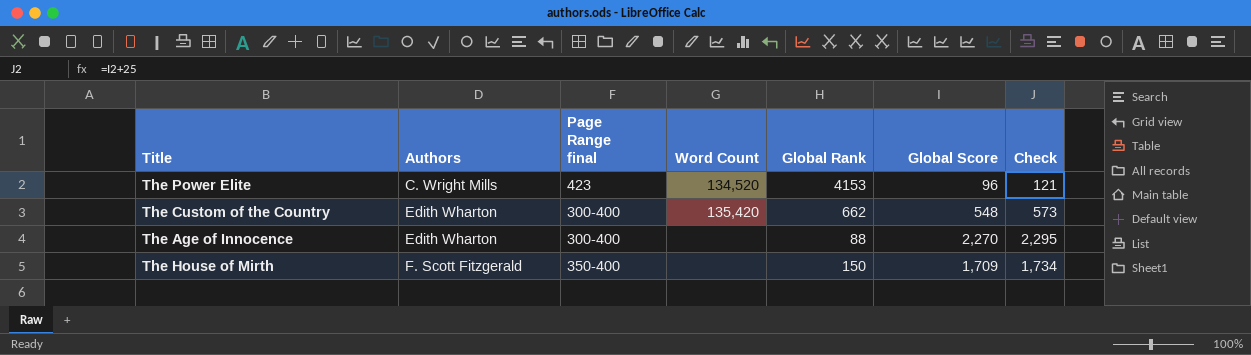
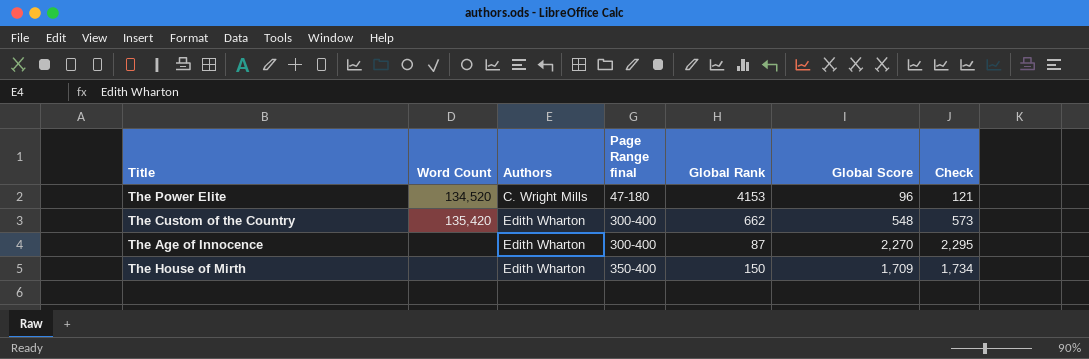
column Word Count | position: 4 -> 2
The Power Elite | Page Range final: 423 -> 47-180
The Age of Innocence | Global Rank: 88 -> 87
The House of Mirth | Authors: F. Scott Fitzgerald -> Edith Wharton

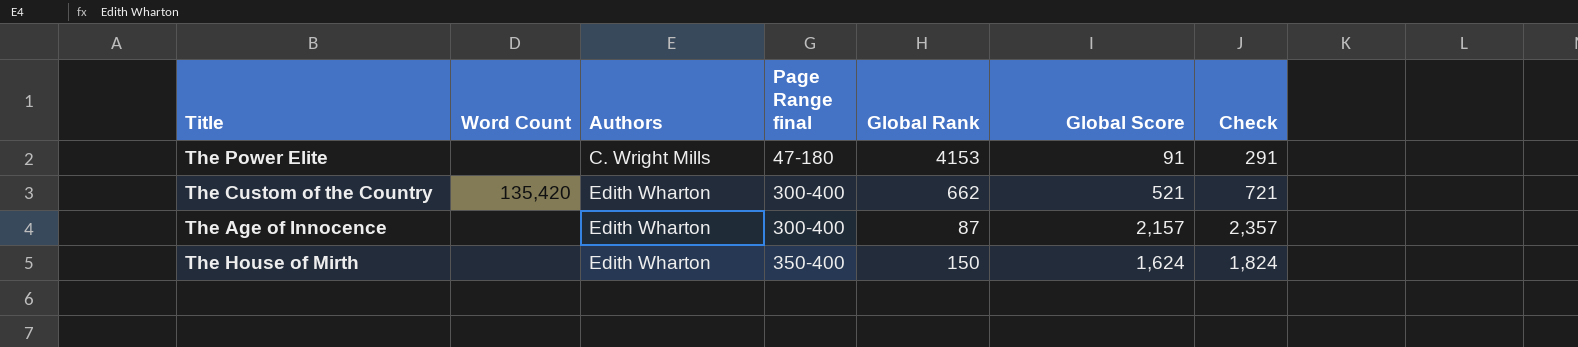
column Check | formula: [Global Score] + 25 -> [Global Score] + 200
The Power Elite | Word Count: 134,520 -> none
The Power Elite | Global Score: 96 -> 91
The Custom of the Country | Global Score: 548 -> 521
The Age of Innocence | Global Score: 2,270 -> 2,157
The House of Mirth | Global Score: 1,709 -> 1,624

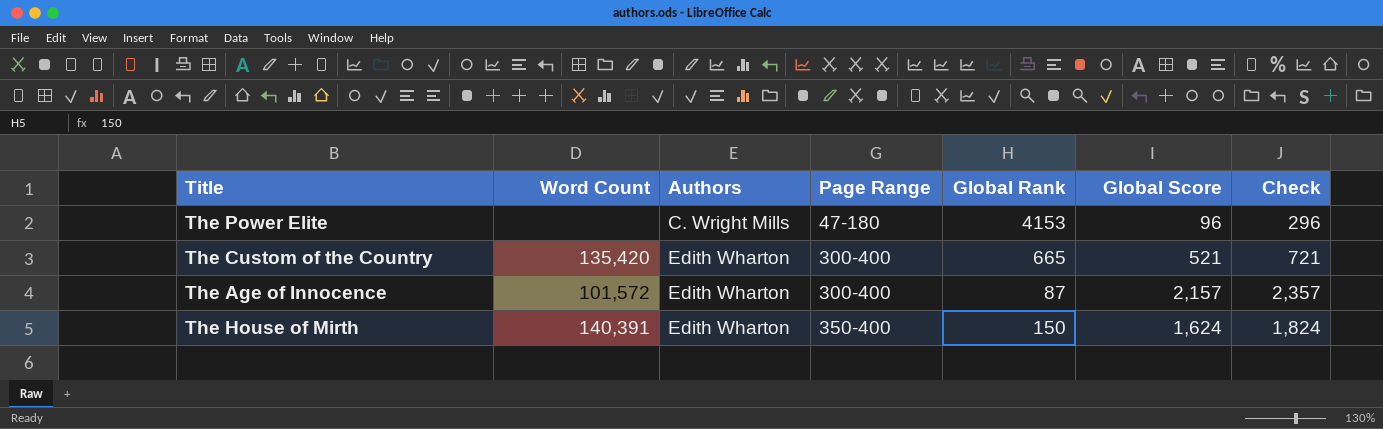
column name: Page Range final -> Page Range
The Power Elite | Global Score: 91 -> 96
The Power Elite | Check: 291 -> 296
The Custom of the Country | Global Rank: 662 -> 665
The Age of Innocence | Word Count: none -> 101,572
The House of Mirth | Word Count: none -> 140,391

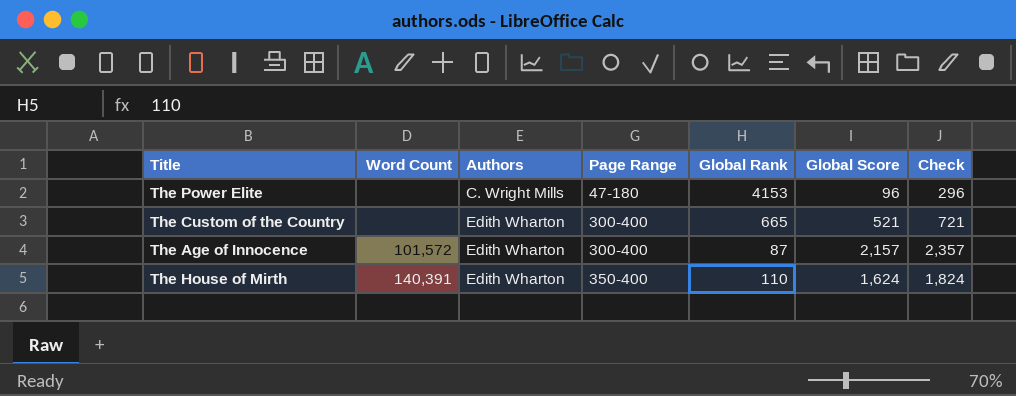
The Custom of the Country | Word Count: 135,420 -> none
The House of Mirth | Global Rank: 150 -> 110

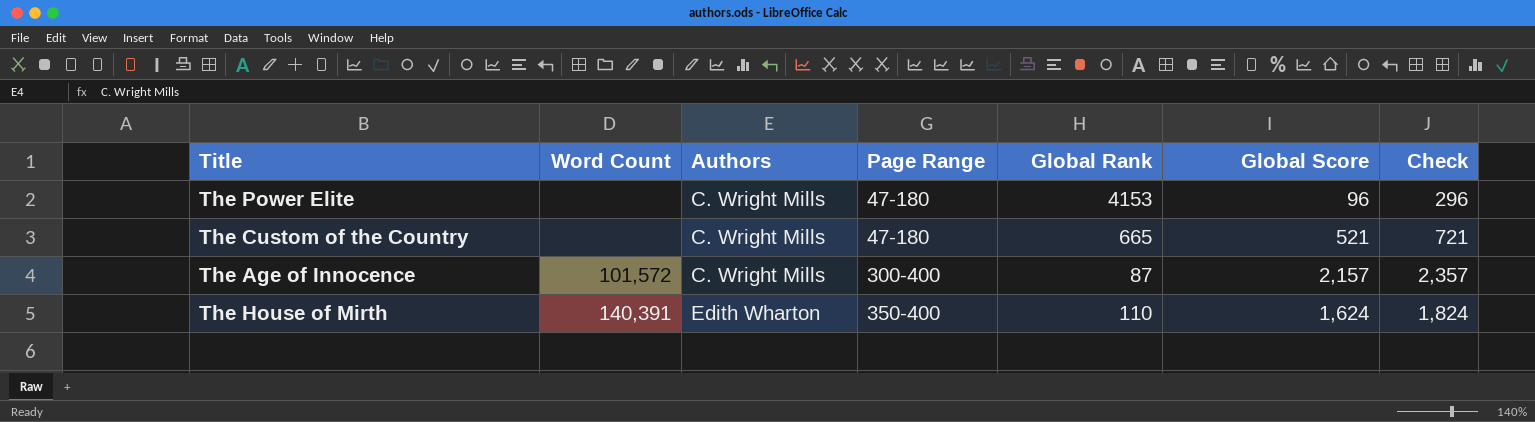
The Custom of the Country | Authors: Edith Wharton -> C. Wright Mills
The Custom of the Country | Page Range: 300-400 -> 47-180
The Age of Innocence | Authors: Edith Wharton -> C. Wright Mills

